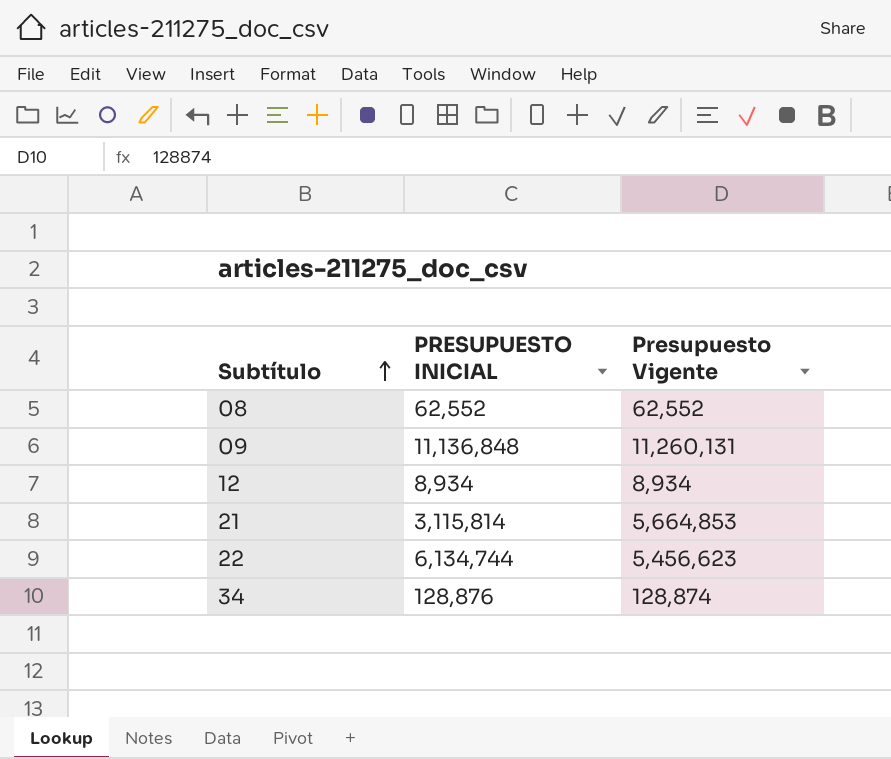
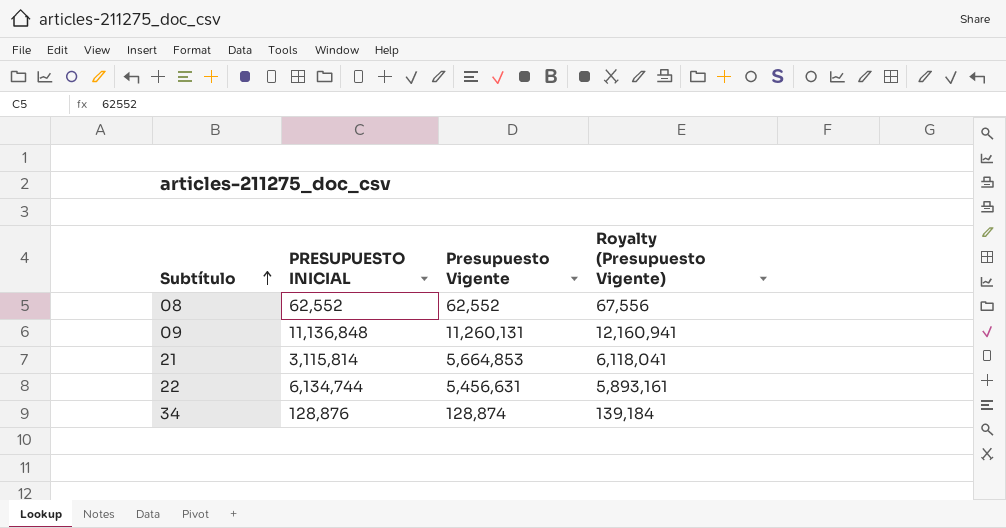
column Royalty (Presupuesto Vigente) | formula: none -> [Presupuesto Vigente] * 1.08
row 12: 8,934 | 8,934 -> none
22 | Presupuesto Vigente: 5,456,623 -> 5,456,631

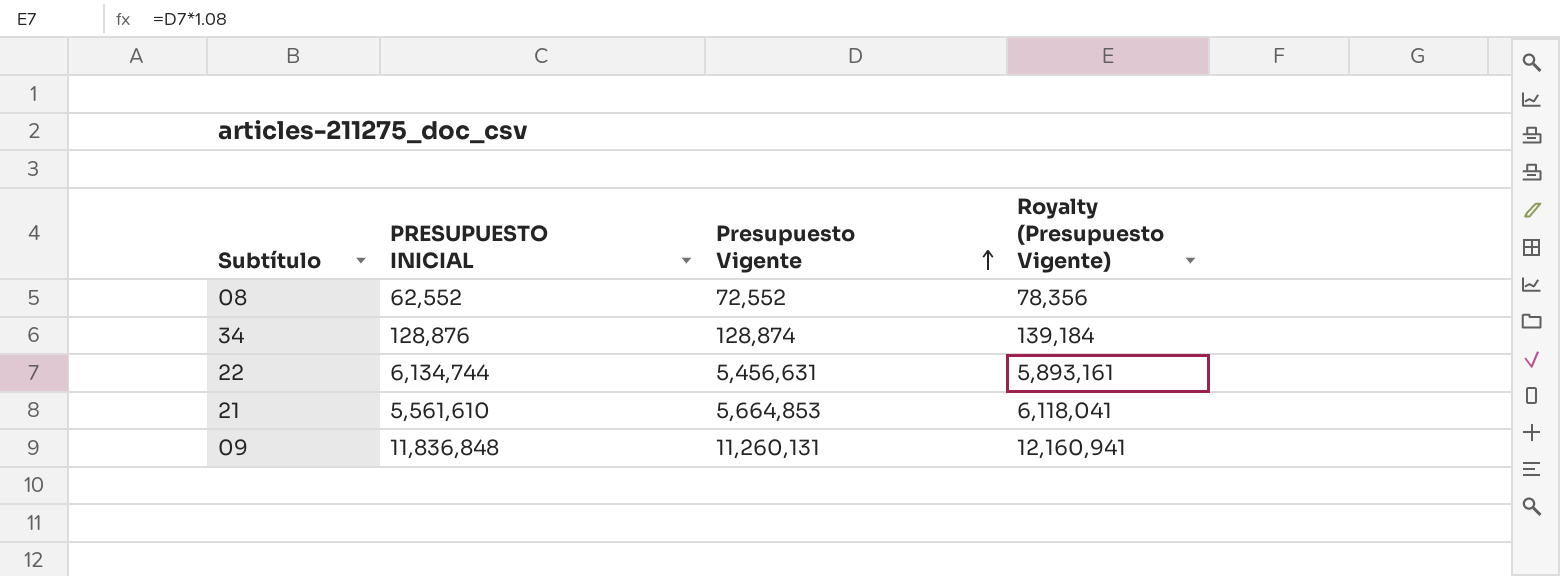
row order: Subtítulo ascending -> Presupuesto Vigente ascending
08 | Presupuesto Vigente: 62,552 -> 72,552
08 | Royalty (Presupuesto Vigente): 67,556 -> 78,356
21 | PRESUPUESTO INICIAL: 3,115,814 -> 5,561,610
09 | PRESUPUESTO INICIAL: 11,136,848 -> 11,836,848

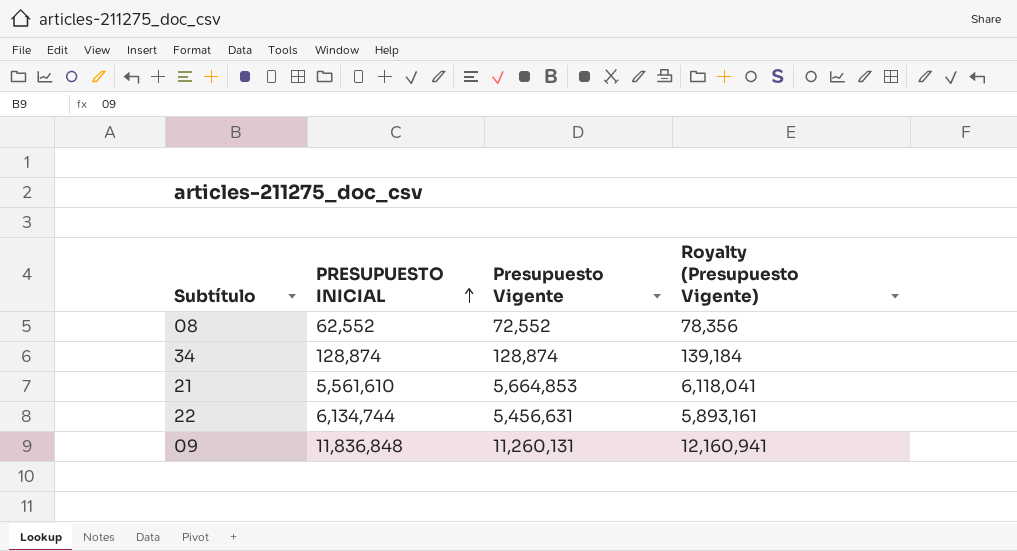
row order: Presupuesto Vigente ascending -> PRESUPUESTO INICIAL ascending
34 | PRESUPUESTO INICIAL: 128,876 -> 128,874

